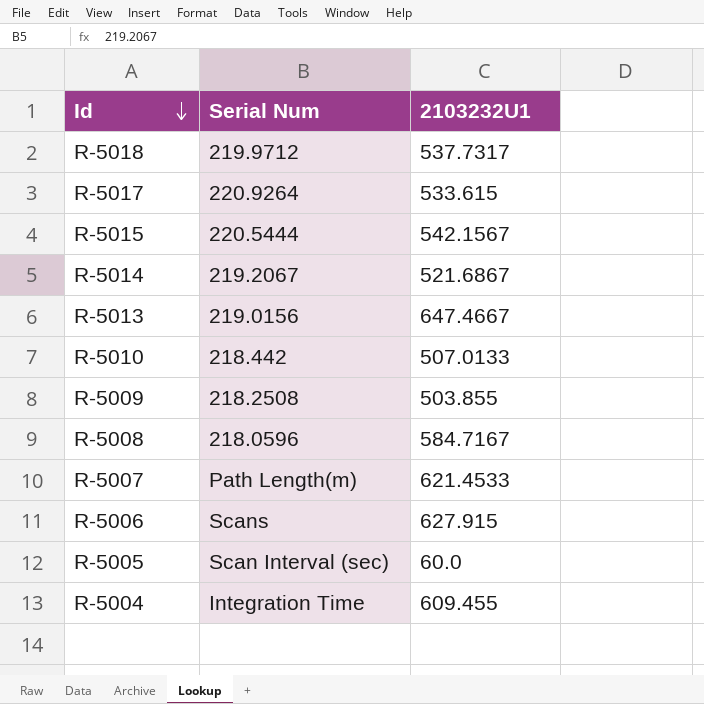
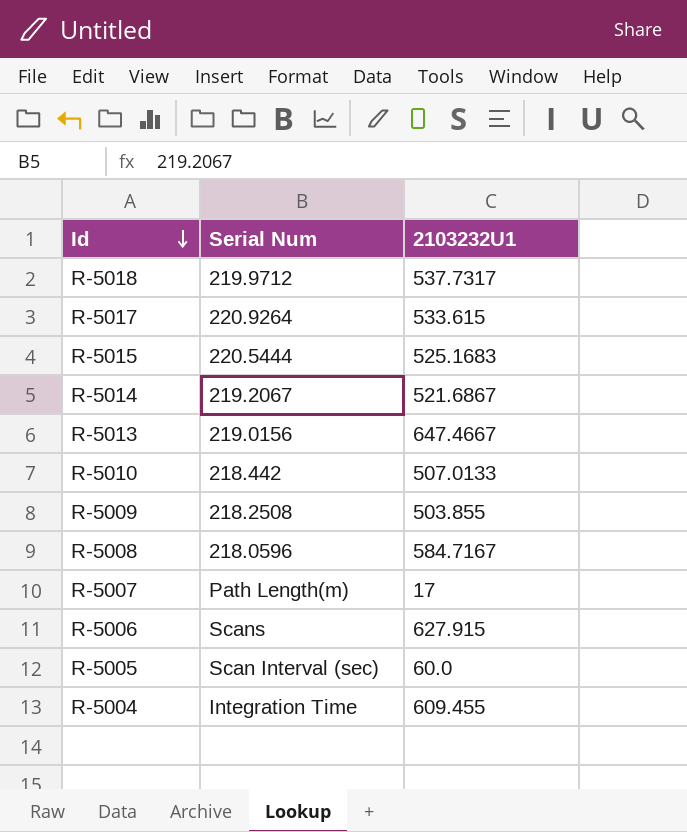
R-5015 | 2103232U1: 542.1567 -> 525.1683
R-5007 | 2103232U1: 621.4533 -> 17

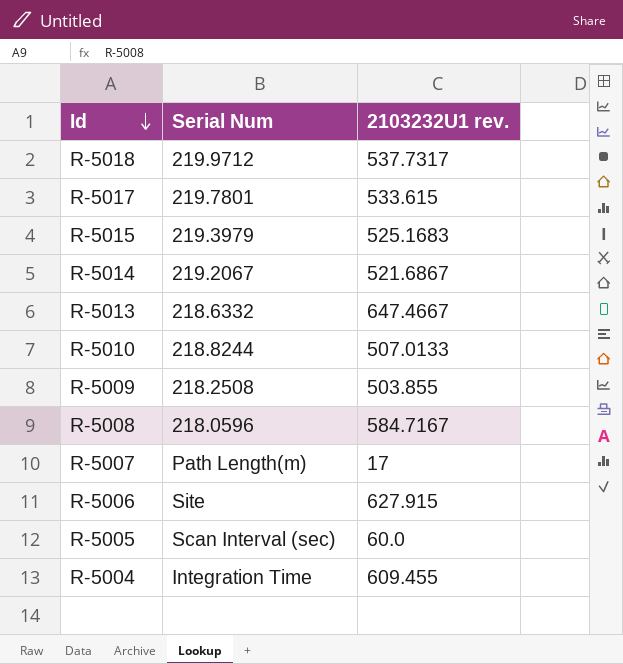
column name: 2103232U1 -> 2103232U1 rev.
R-5017 | Serial Num: 220.9264 -> 219.7801
R-5015 | Serial Num: 220.5444 -> 219.3979
R-5013 | Serial Num: 219.0156 -> 218.6332
R-5010 | Serial Num: 218.442 -> 218.8244
R-5006 | Serial Num: Scans -> Site

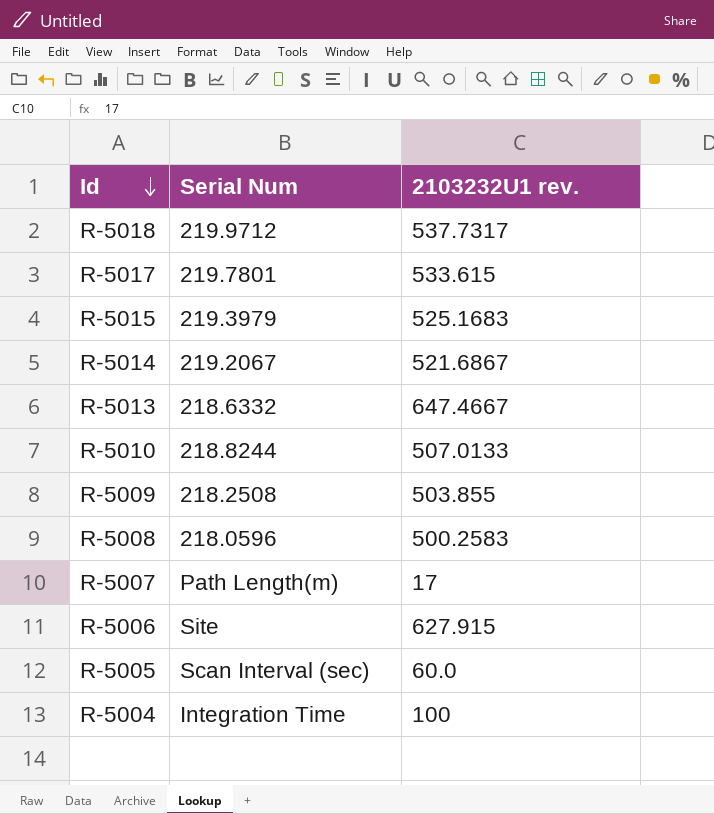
R-5008 | 2103232U1 rev.: 584.7167 -> 500.2583
R-5004 | 2103232U1 rev.: 609.455 -> 100

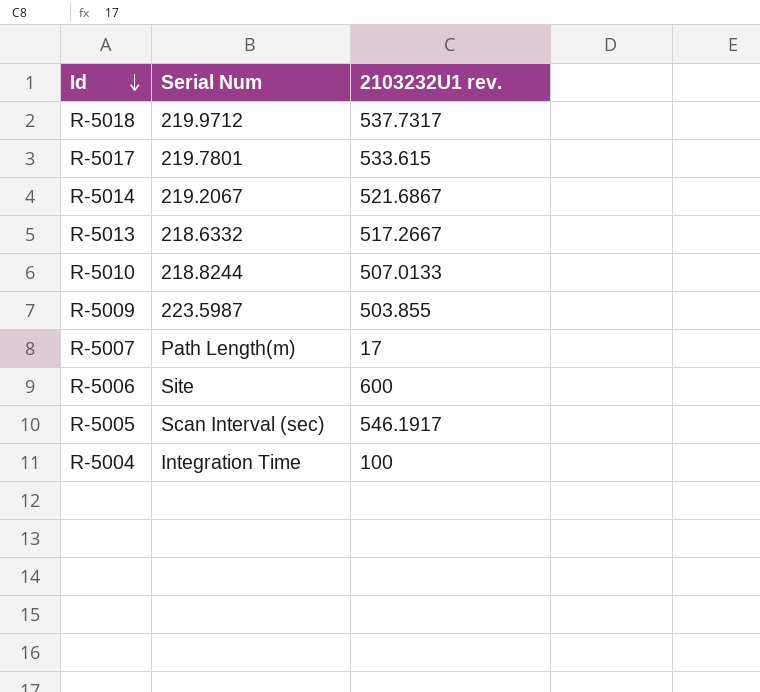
row R-5015: 219.3979 | 525.1683 -> none
row R-5008: 218.0596 | 500.2583 -> none
R-5013 | 2103232U1 rev.: 647.4667 -> 517.2667
R-5009 | Serial Num: 218.2508 -> 223.5987
R-5006 | 2103232U1 rev.: 627.915 -> 600
R-5005 | 2103232U1 rev.: 60.0 -> 546.1917

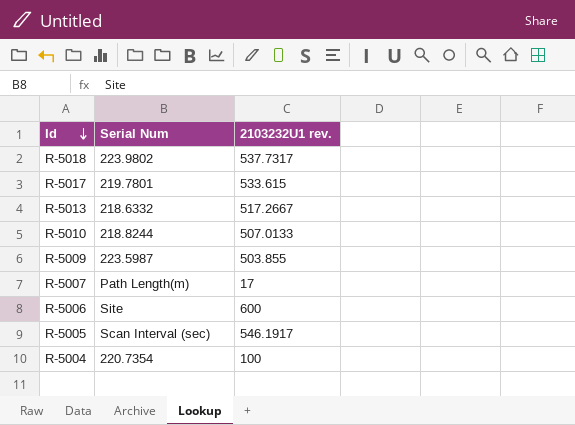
row R-5014: 219.2067 | 521.6867 -> none
R-5018 | Serial Num: 219.9712 -> 223.9802
R-5004 | Serial Num: Integration Time -> 220.7354

